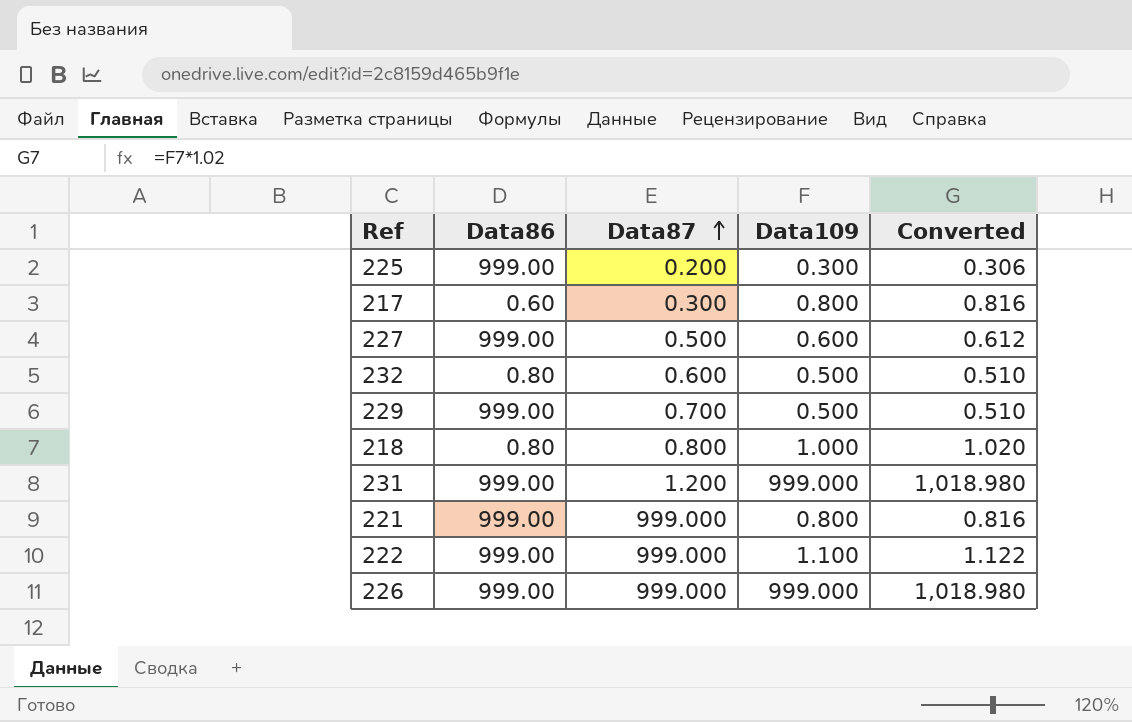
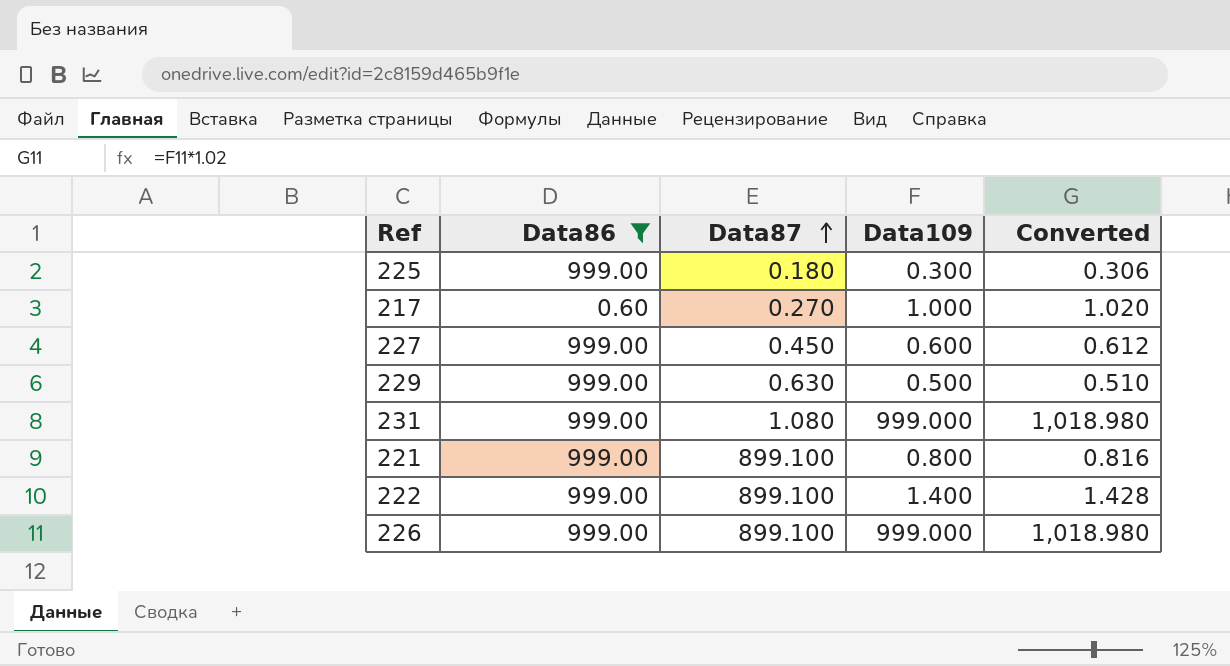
filter: none -> Data86 != 0.80
225 | Data87: 0.200 -> 0.180
217 | Data87: 0.300 -> 0.270
217 | Data109: 0.800 -> 1.000
217 | Converted: 0.816 -> 1.020
227 | Data87: 0.500 -> 0.450
229 | Data87: 0.700 -> 0.630
231 | Data87: 1.200 -> 1.080
221 | Data87: 999.000 -> 899.100
222 | Data87: 999.000 -> 899.100
222 | Data109: 1.100 -> 1.400
222 | Converted: 1.122 -> 1.428
226 | Data87: 999.000 -> 899.100

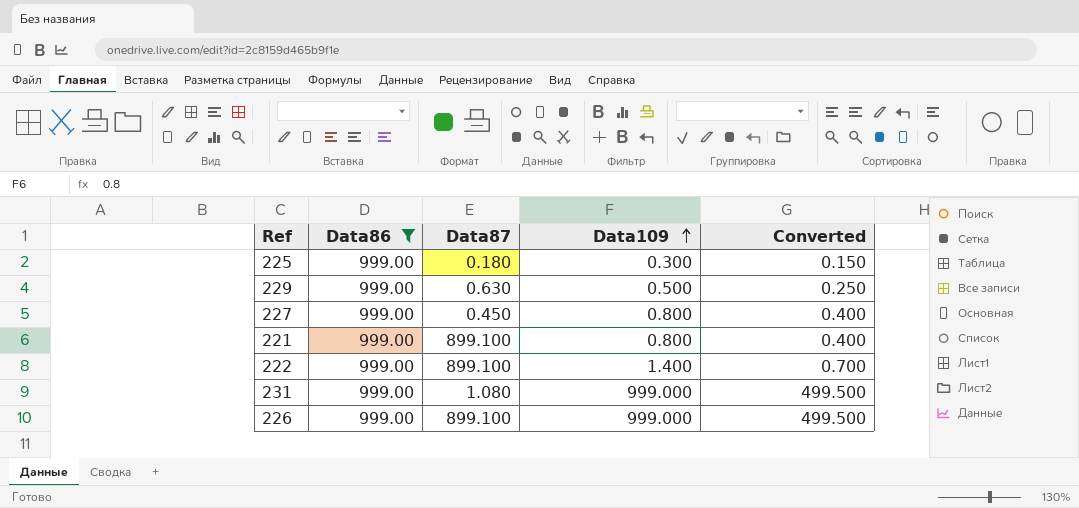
row order: Data87 ascending -> Data109 ascending
column Converted | formula: [Data109] * 1.02 -> [Data109] * 0.5
row 217: 0.60 | 0.270 | 1.000 | 1.020 -> none
227 | Data109: 0.600 -> 0.800

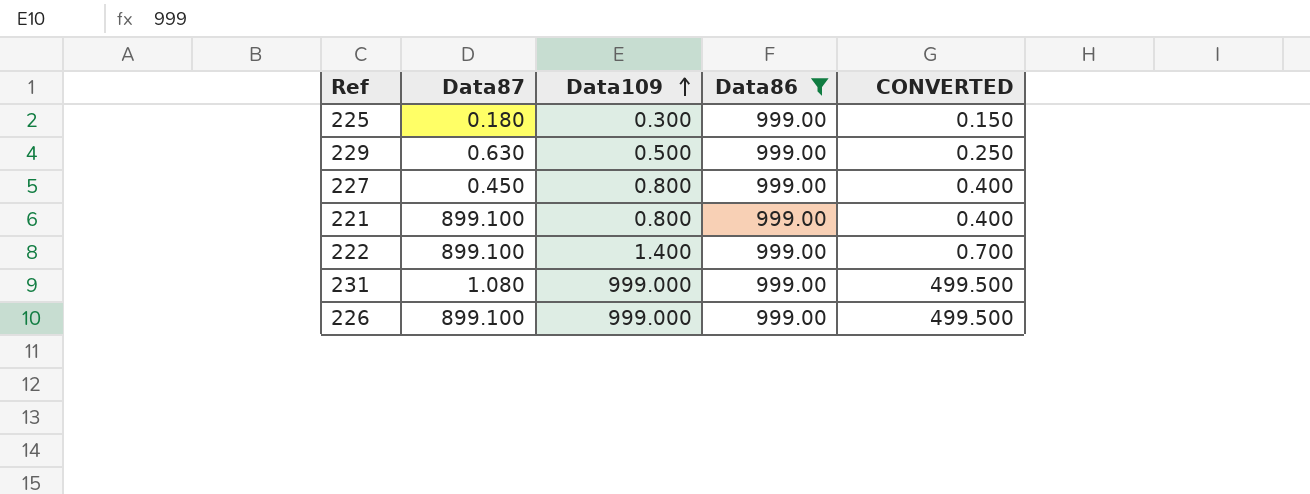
column Data86 | position: 2 -> 4
column name: Converted -> CONVERTED

